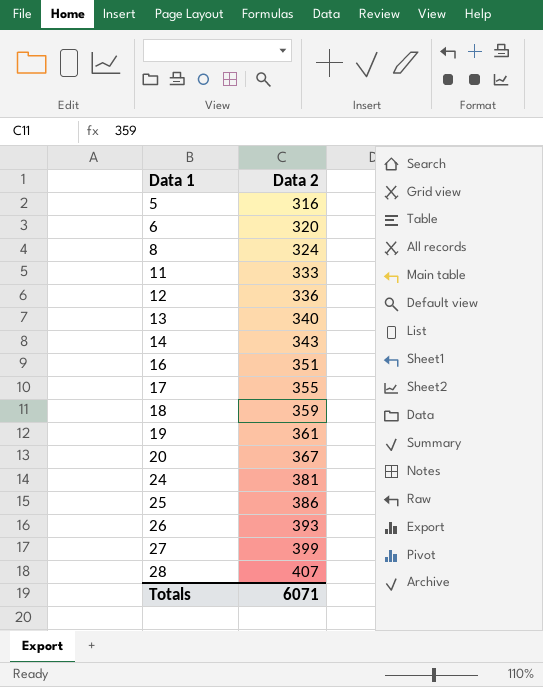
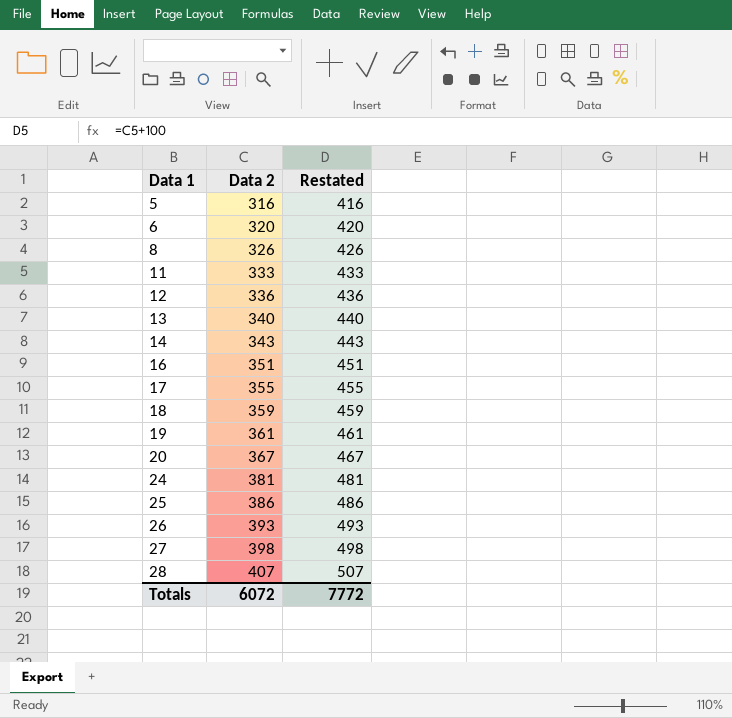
column Restated | formula: none -> [Data 2] + 100
8 | Data 2: 324 -> 326
27 | Data 2: 399 -> 398
Totals | Data 2: 6071 -> 6072

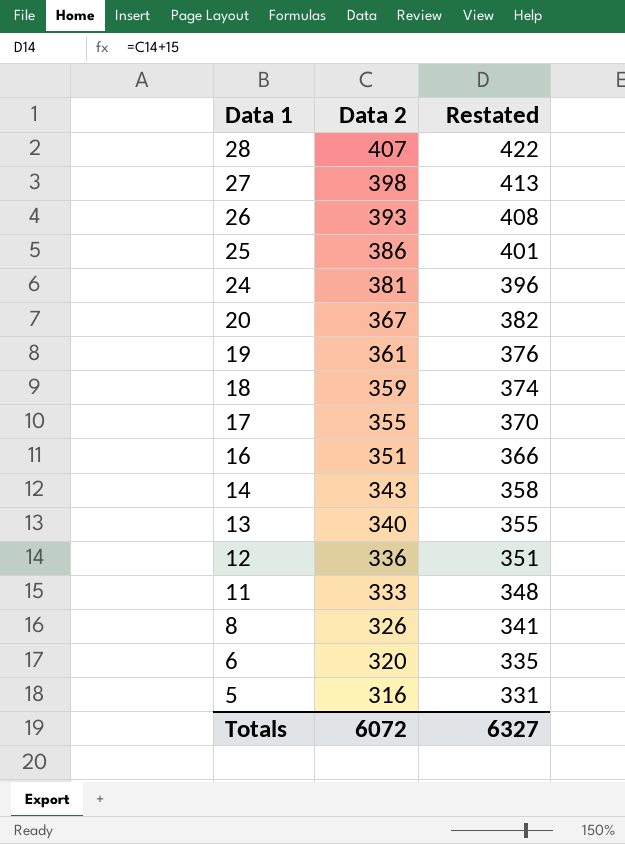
row order: Data 1 ascending -> Data 1 descending
column Restated | formula: [Data 2] + 100 -> [Data 2] + 15
Totals | Restated: 7772 -> 6327

